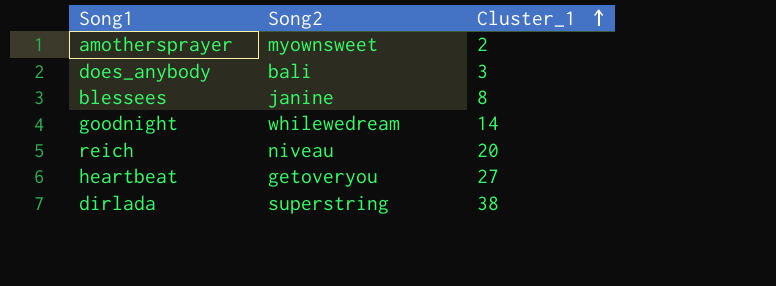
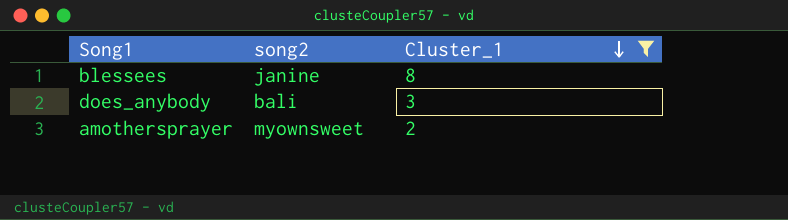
filter: none -> Cluster_1 <= 8
row order: Cluster_1 ascending -> Cluster_1 descending
column name: Song2 -> song2

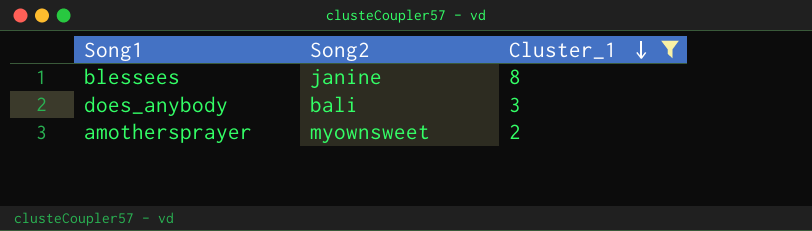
column name: song2 -> Song2

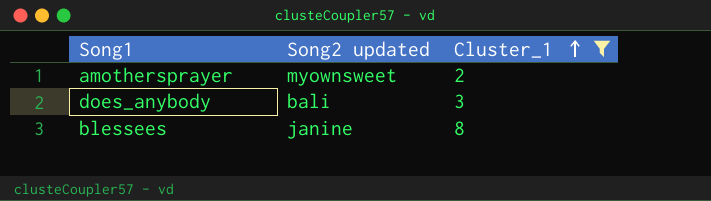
row order: Cluster_1 descending -> Cluster_1 ascending
column name: Song2 -> Song2 updated

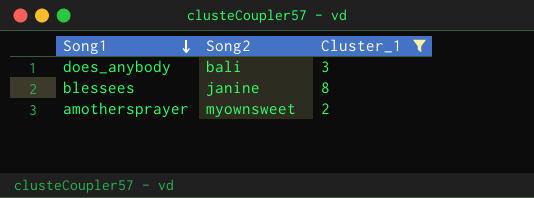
row order: Cluster_1 ascending -> Song1 descending
column name: Song2 updated -> Song2

